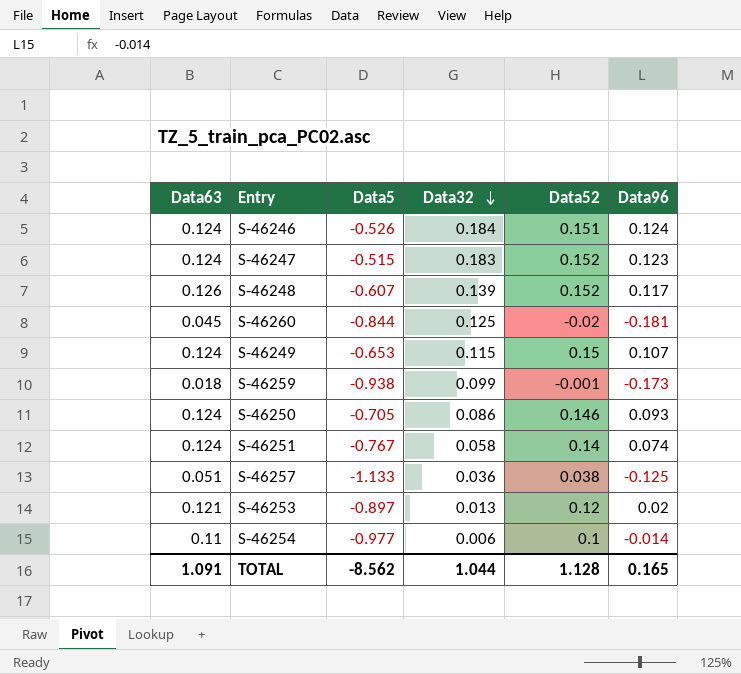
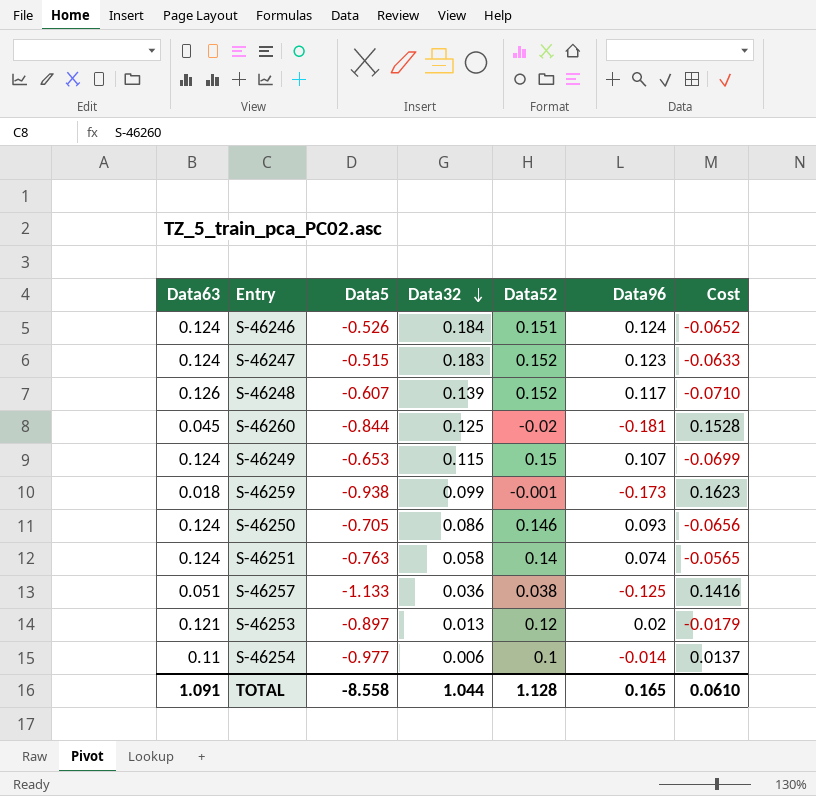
column Cost | formula: none -> [Data5] * [Data96]
S-46251 | Data5: -0.767 -> -0.763
TOTAL | Data5: -8.562 -> -8.558

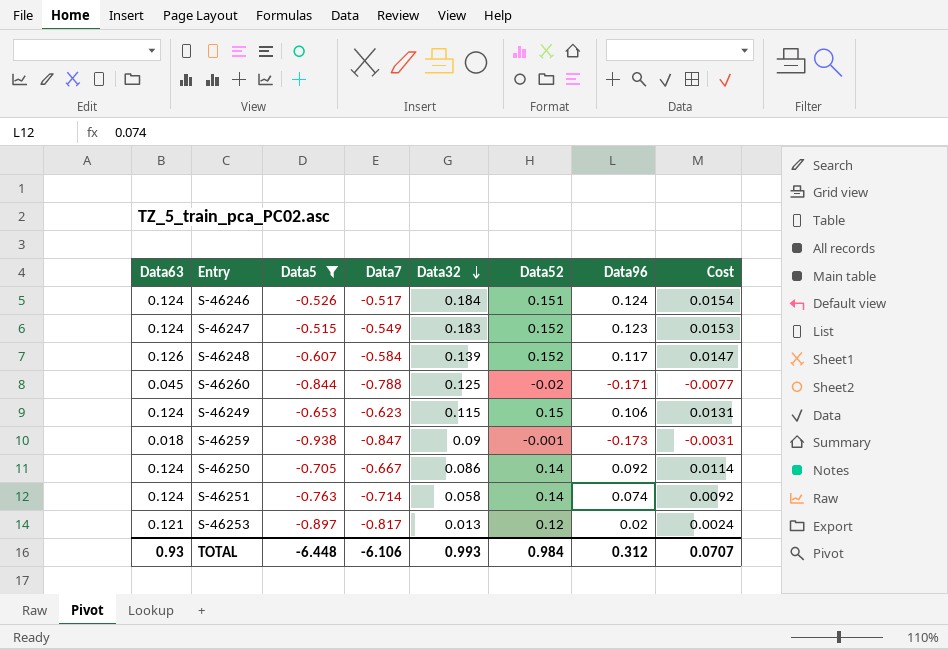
filter: none -> Data5 >= -0.938
column Data7 | position: none -> 4
column Cost | formula: [Data5] * [Data96] -> [Data63] * [Data96]
S-46260 | Data96: -0.181 -> -0.171
S-46249 | Data96: 0.107 -> 0.106
S-46259 | Data32: 0.099 -> 0.09
S-46250 | Data52: 0.146 -> 0.14
S-46250 | Data96: 0.093 -> 0.092
TOTAL | Data63: 1.091 -> 0.93
TOTAL | Data5: -8.558 -> -6.448
TOTAL | Data32: 1.044 -> 0.993
TOTAL | Data52: 1.128 -> 0.984
TOTAL | Data96: 0.165 -> 0.312
TOTAL | Cost: 0.0610 -> 0.0707

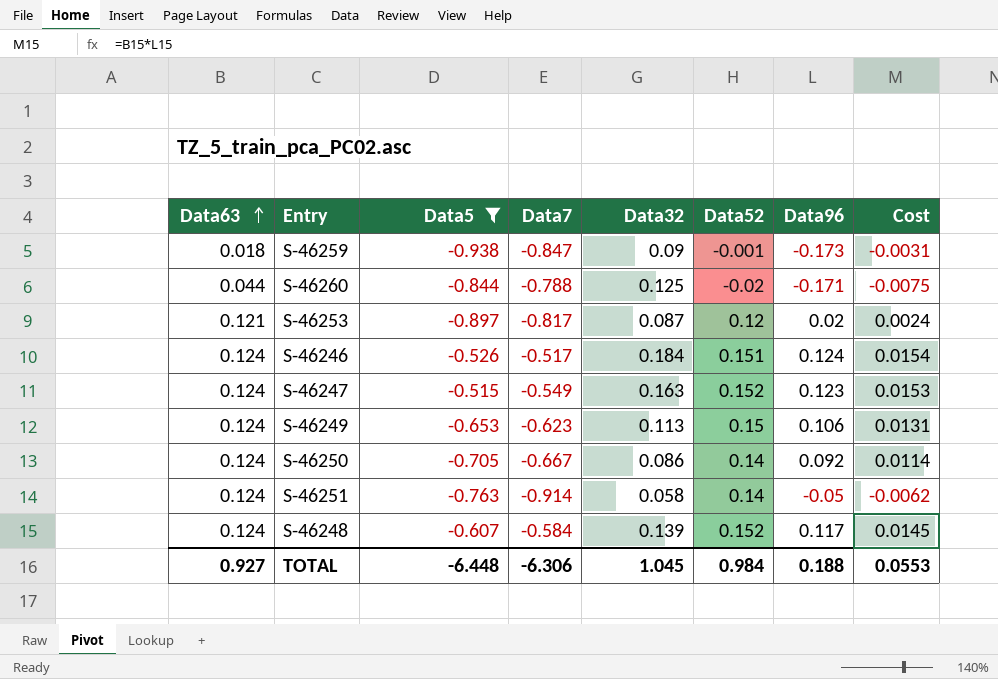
row order: Data32 descending -> Data63 ascending
S-46260 | Data63: 0.045 -> 0.044
S-46260 | Cost: -0.0077 -> -0.0075
S-46253 | Data32: 0.013 -> 0.087
S-46247 | Data32: 0.183 -> 0.163
S-46249 | Data32: 0.115 -> 0.113
S-46251 | Data7: -0.714 -> -0.914
S-46251 | Data96: 0.074 -> -0.05
S-46251 | Cost: 0.0092 -> -0.0062
S-46248 | Data63: 0.126 -> 0.124
S-46248 | Cost: 0.0147 -> 0.0145
TOTAL | Data63: 0.93 -> 0.927
TOTAL | Data7: -6.106 -> -6.306
TOTAL | Data32: 0.993 -> 1.045
TOTAL | Data96: 0.312 -> 0.188
TOTAL | Cost: 0.0707 -> 0.0553

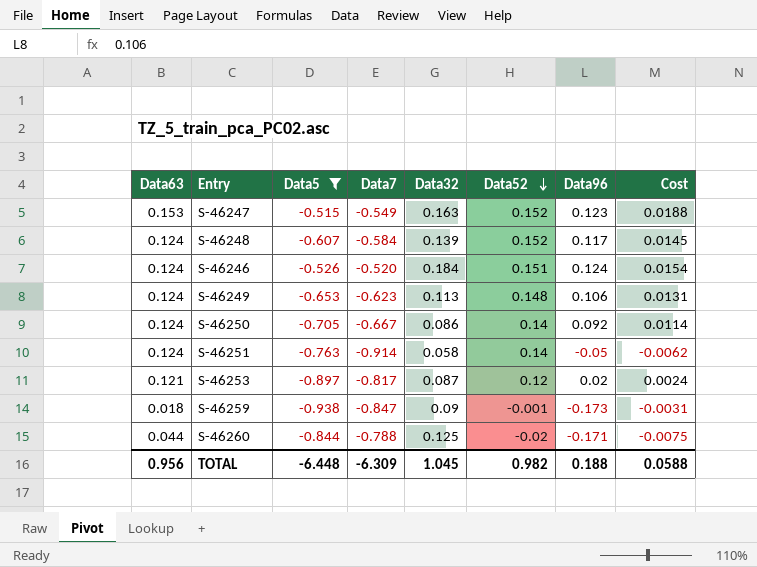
row order: Data63 ascending -> Data52 descending
S-46247 | Data63: 0.124 -> 0.153
S-46247 | Cost: 0.0153 -> 0.0188
S-46246 | Data7: -0.517 -> -0.520
S-46249 | Data52: 0.15 -> 0.148
TOTAL | Data63: 0.927 -> 0.956
TOTAL | Data7: -6.306 -> -6.309
TOTAL | Data52: 0.984 -> 0.982
TOTAL | Cost: 0.0553 -> 0.0588

